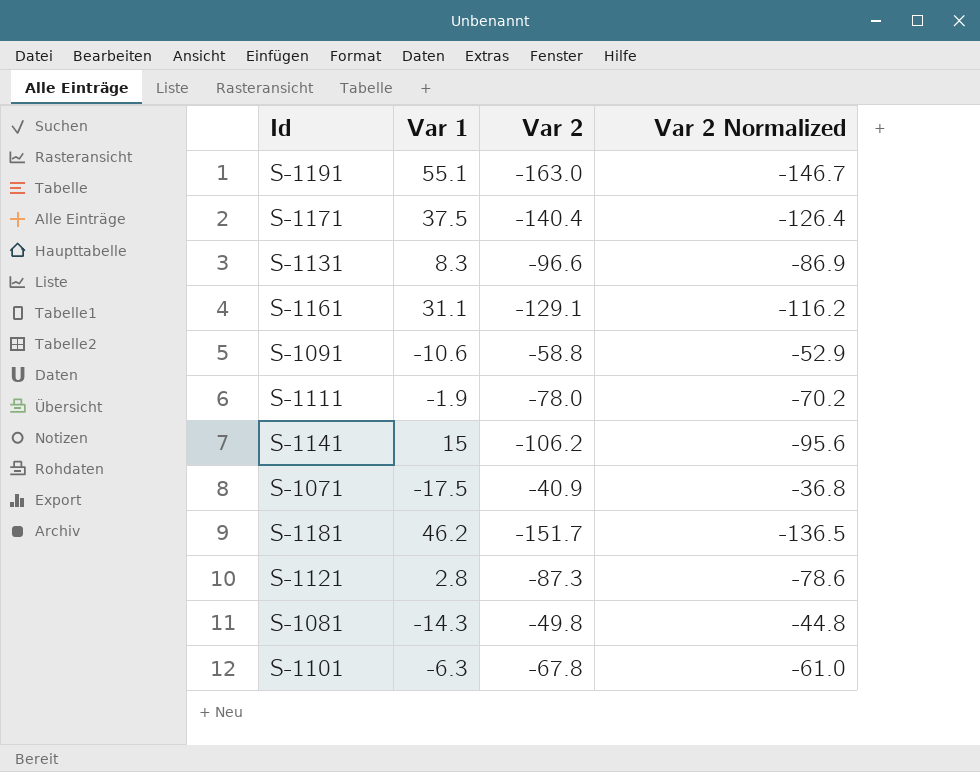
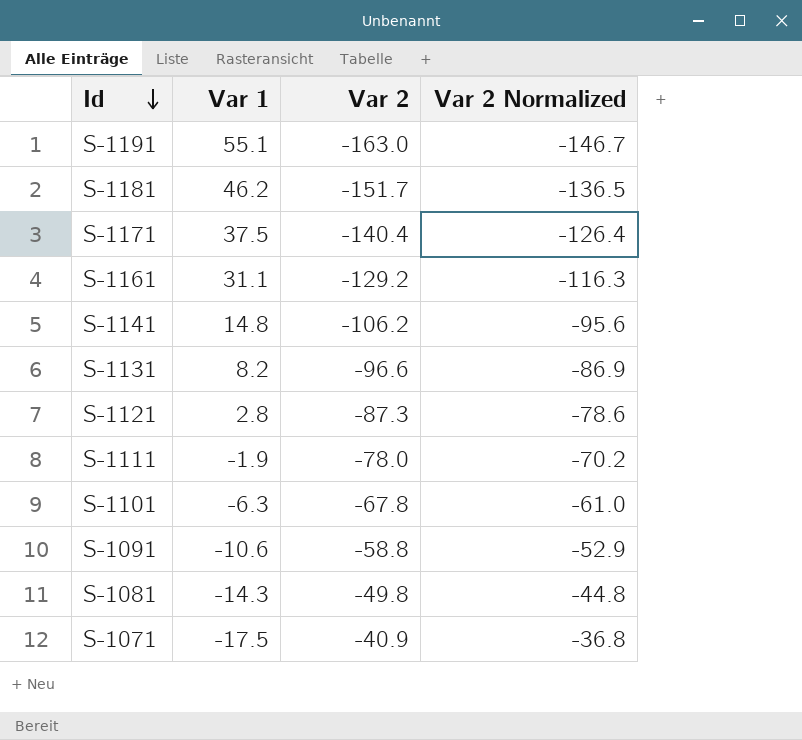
row order: none -> Id descending
S-1161 | Var 2: -129.1 -> -129.2
S-1161 | Var 2 Normalized: -116.2 -> -116.3
S-1141 | Var 1: 15 -> 14.8
S-1131 | Var 1: 8.3 -> 8.2

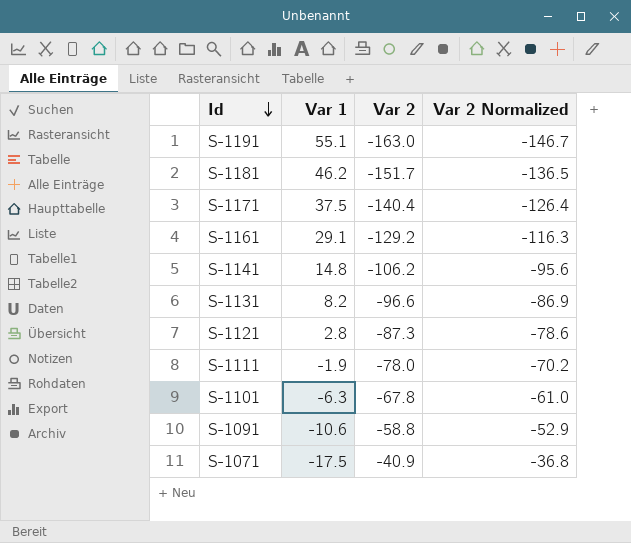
row S-1081: -14.3 | -49.8 | -44.8 -> none
S-1161 | Var 1: 31.1 -> 29.1

